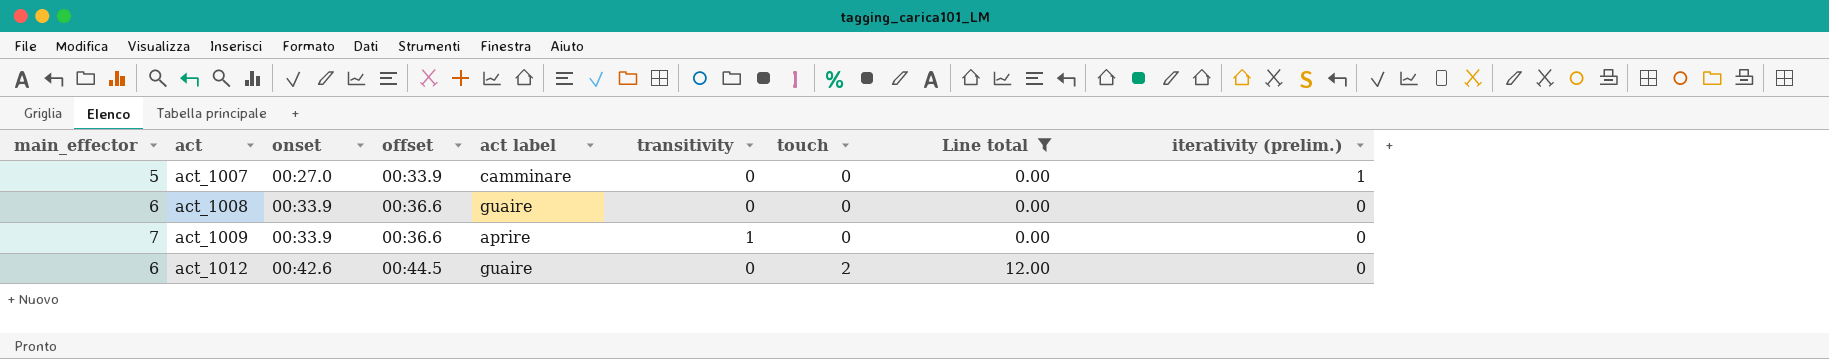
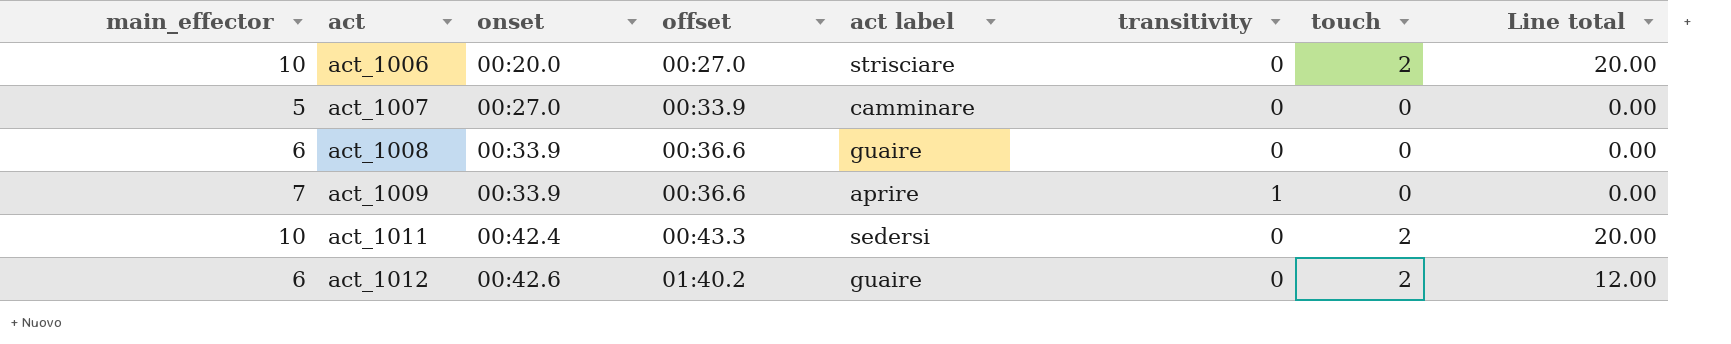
filter: Line total != 20.00 -> none
column iterativity (prelim.) | position: 9 -> none
act_1012 | offset: 00:44.5 -> 01:40.2

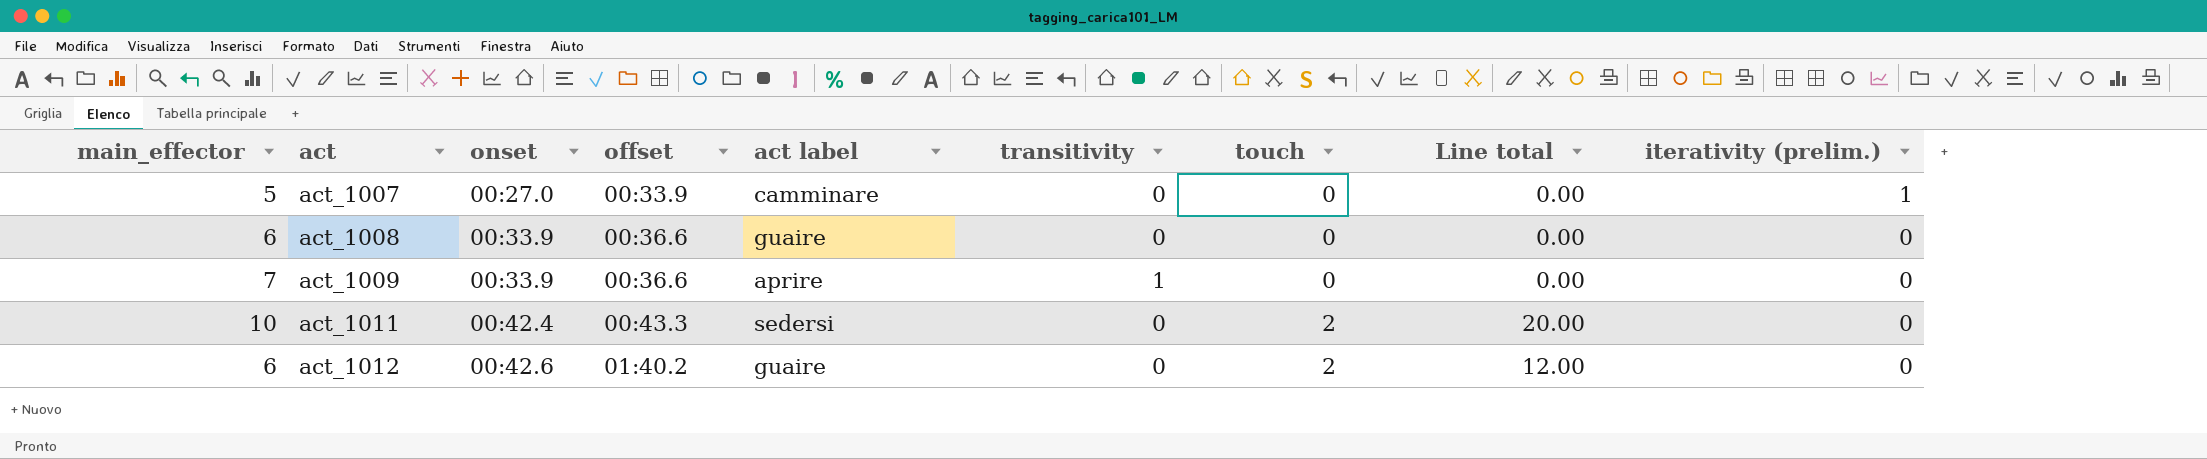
column iterativity (prelim.) | position: none -> 9
row act_1006: 10 | 00:20.0 | 00:27.0 | strisciare | 0 | 2 | 20.00 -> none

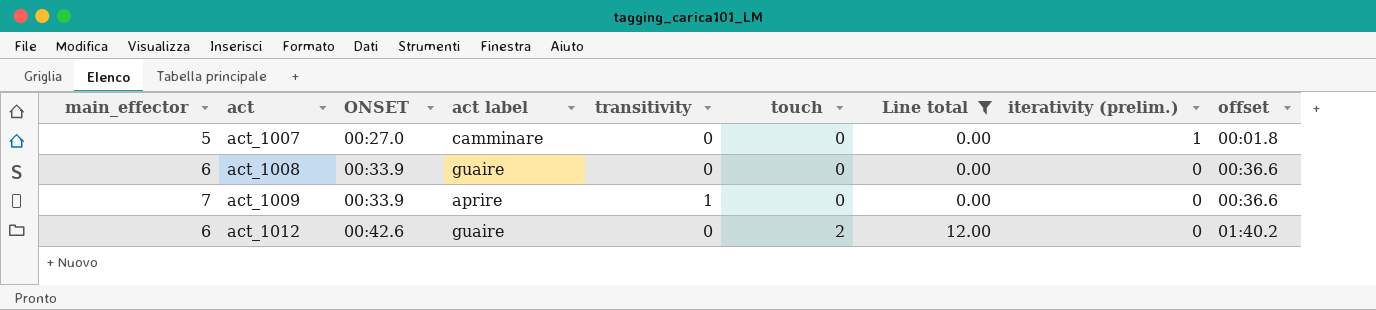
filter: none -> Line total != 20.00
column name: onset -> ONSET
column offset | position: 4 -> 9
act_1007 | offset: 00:33.9 -> 00:01.8

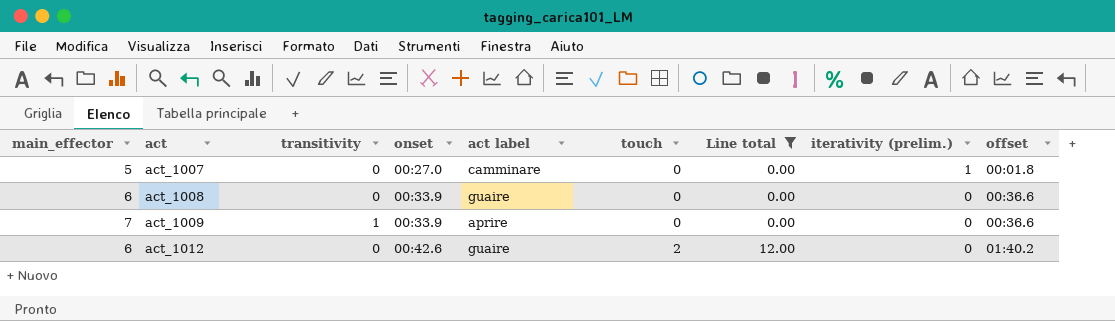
column transitivity | position: 5 -> 3
column name: ONSET -> onset

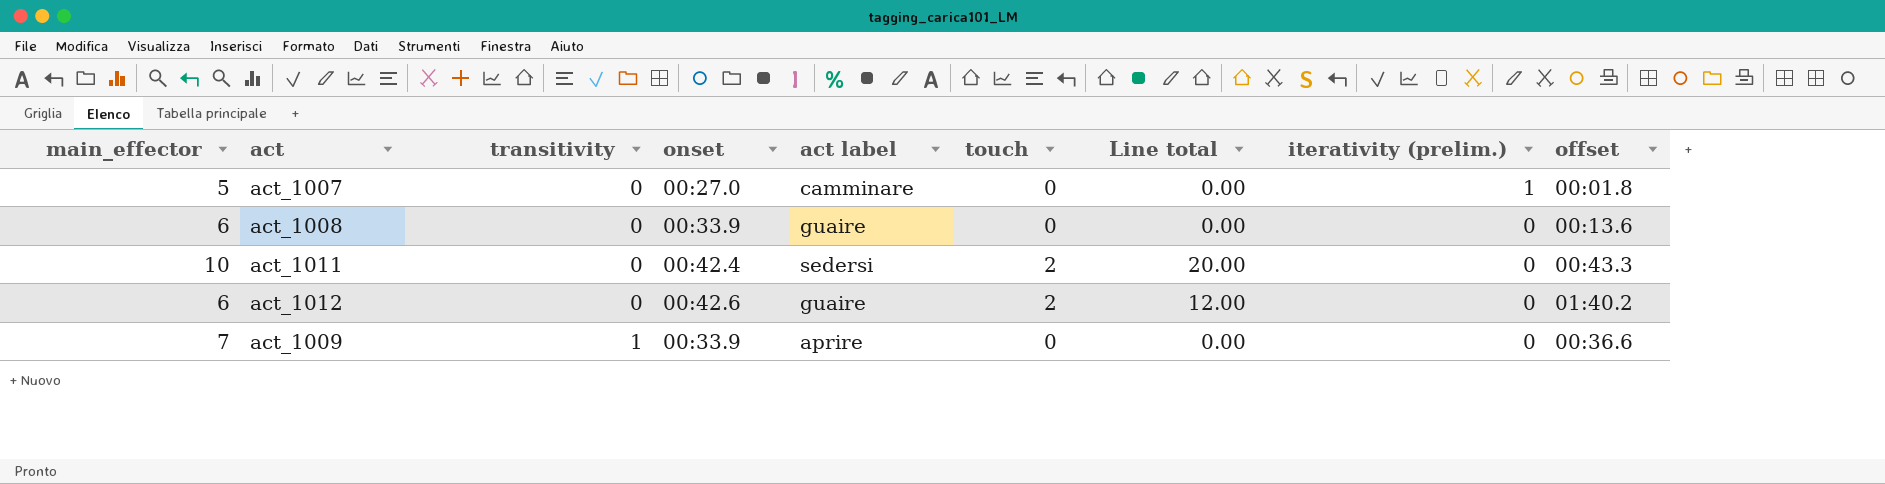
filter: Line total != 20.00 -> none
row order: act ascending -> transitivity ascending
act_1008 | offset: 00:36.6 -> 00:13.6

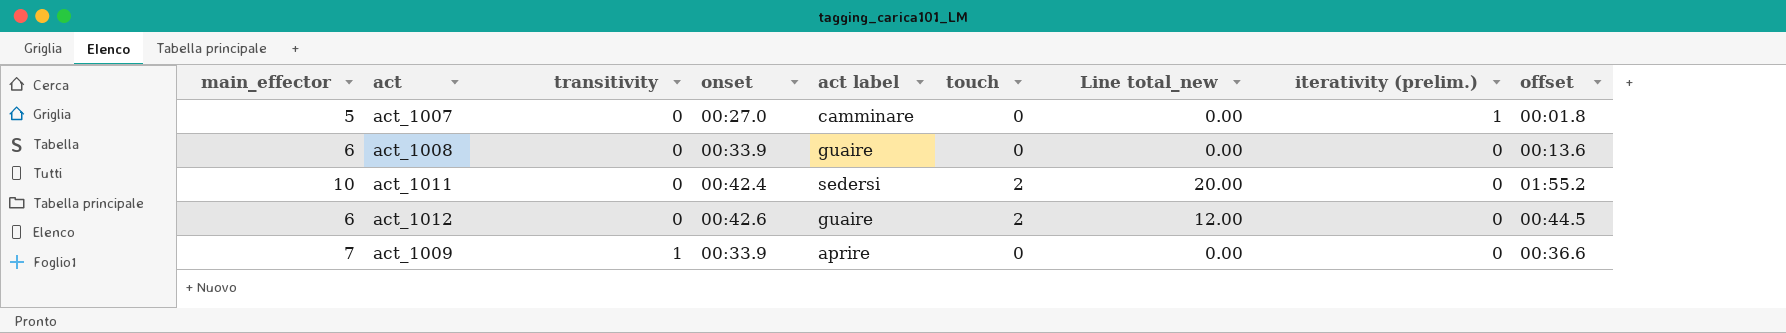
column name: Line total -> Line total_new
act_1011 | offset: 00:43.3 -> 01:55.2
act_1012 | offset: 01:40.2 -> 00:44.5

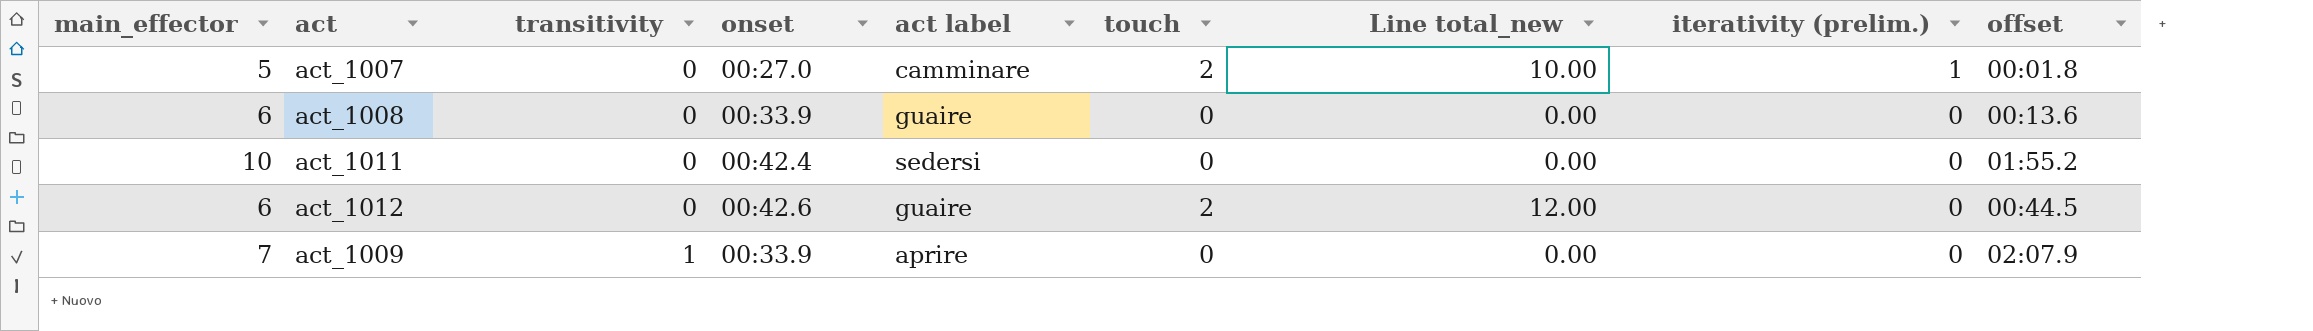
act_1007 | touch: 0 -> 2
act_1007 | Line total_new: 0.00 -> 10.00
act_1011 | touch: 2 -> 0
act_1011 | Line total_new: 20.00 -> 0.00
act_1009 | offset: 00:36.6 -> 02:07.9

